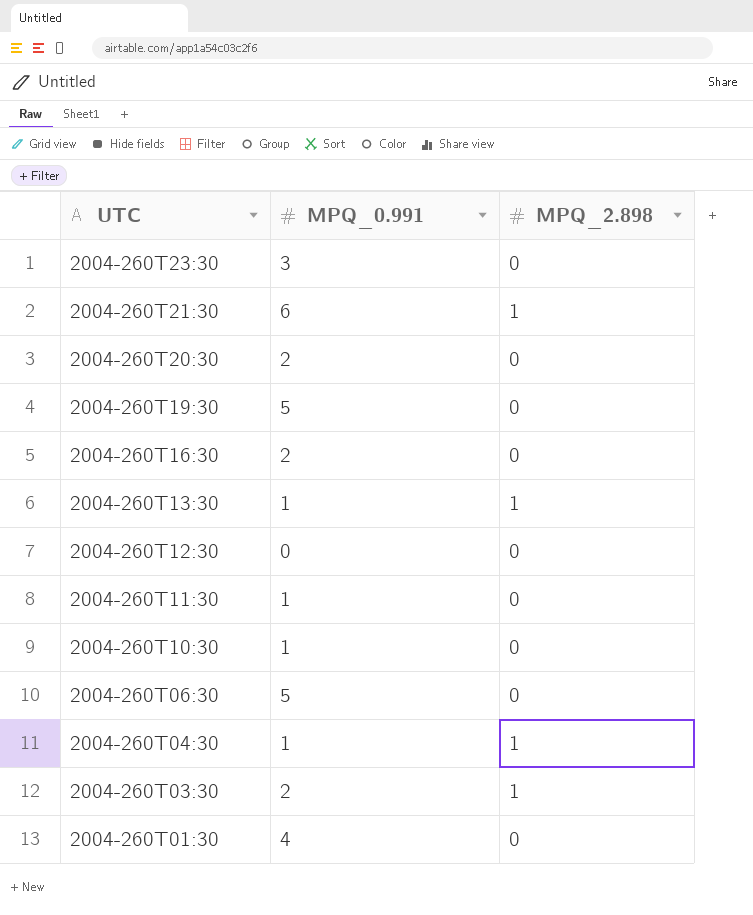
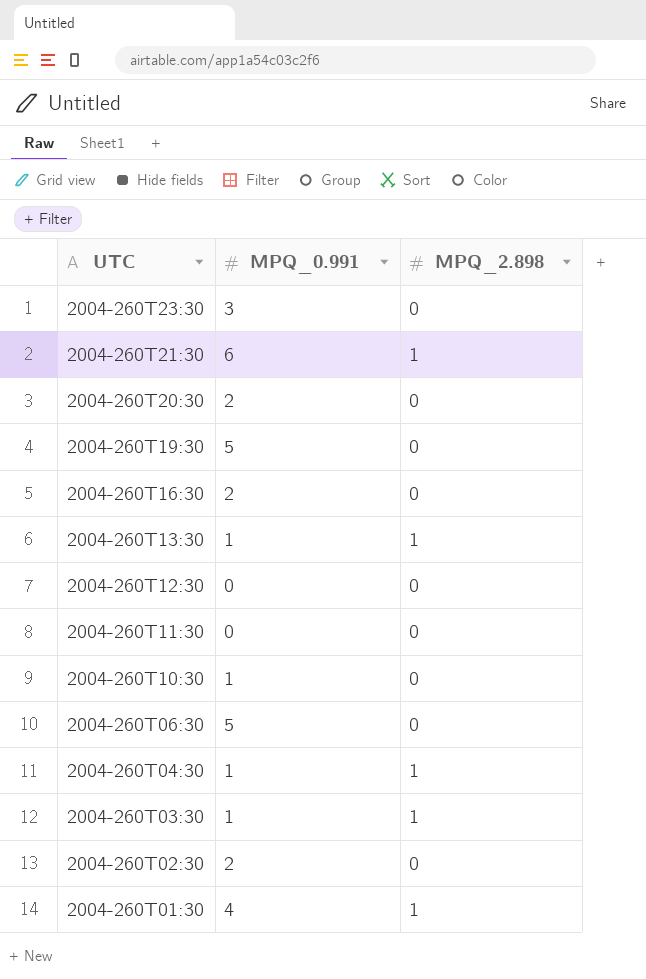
2004-260T11:30 | MPQ_0.991: 1 -> 0
2004-260T03:30 | MPQ_0.991: 2 -> 1
row 2004-260T02:30: none -> 2 | 0
2004-260T01:30 | MPQ_2.898: 0 -> 1

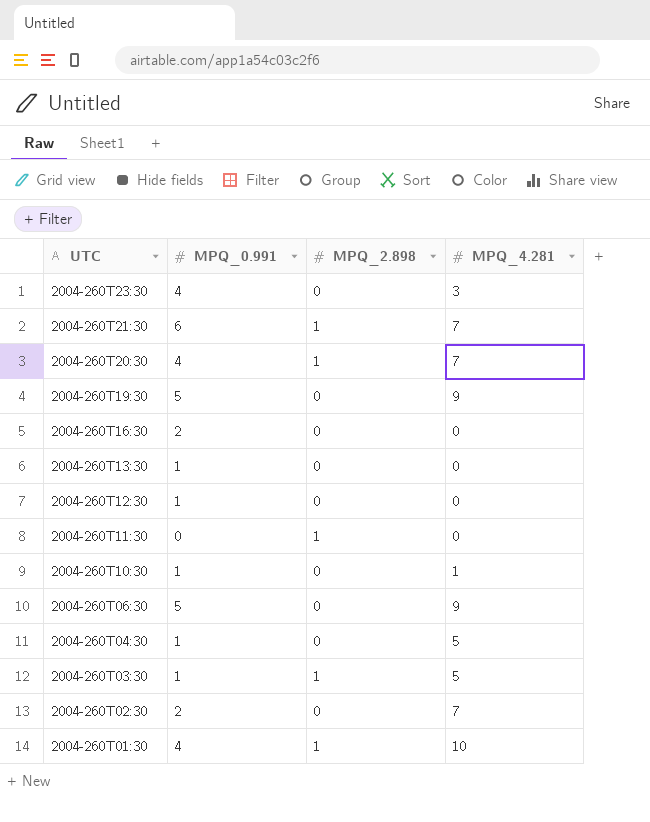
column MPQ_4.281 | position: none -> 4
2004-260T23:30 | MPQ_0.991: 3 -> 4
2004-260T20:30 | MPQ_0.991: 2 -> 4
2004-260T20:30 | MPQ_2.898: 0 -> 1
2004-260T13:30 | MPQ_2.898: 1 -> 0
2004-260T12:30 | MPQ_0.991: 0 -> 1
2004-260T11:30 | MPQ_2.898: 0 -> 1
2004-260T04:30 | MPQ_2.898: 1 -> 0

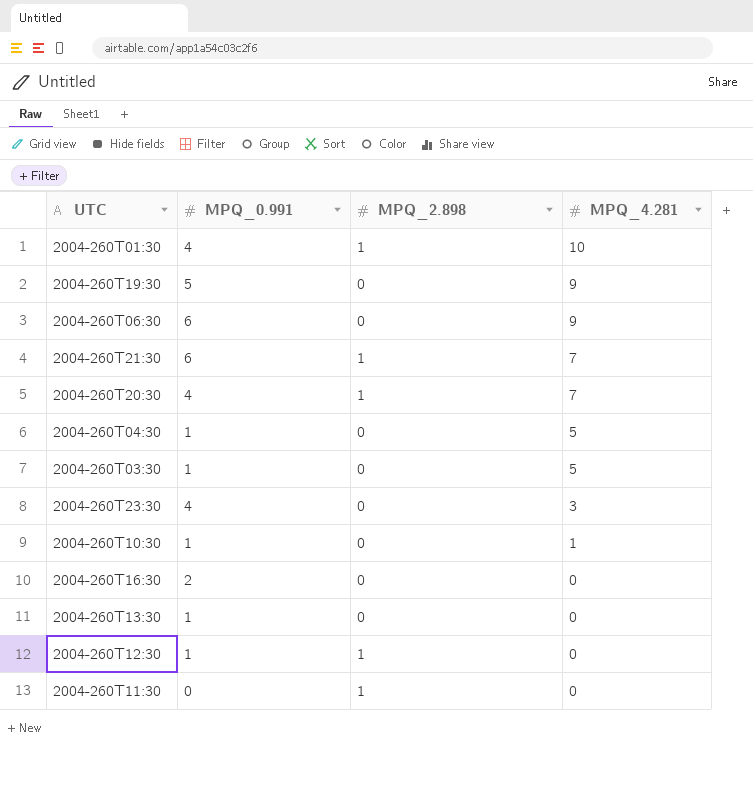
row order: UTC descending -> MPQ_4.281 descending
row 2004-260T02:30: 2 | 0 | 7 -> none
2004-260T06:30 | MPQ_0.991: 5 -> 6
2004-260T03:30 | MPQ_2.898: 1 -> 0
2004-260T12:30 | MPQ_2.898: 0 -> 1

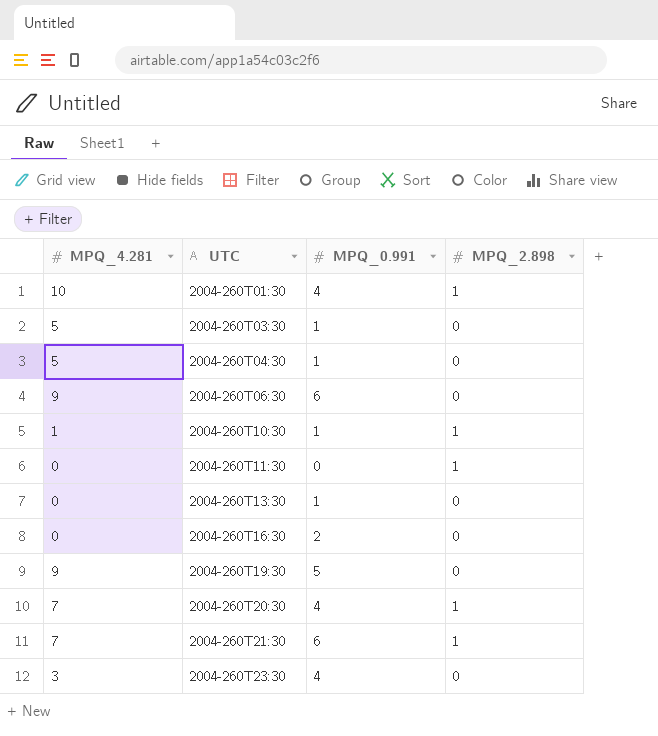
row order: MPQ_4.281 descending -> UTC ascending
column MPQ_4.281 | position: 4 -> 1
row 2004-260T12:30: 1 | 1 | 0 -> none
2004-260T10:30 | MPQ_2.898: 0 -> 1

